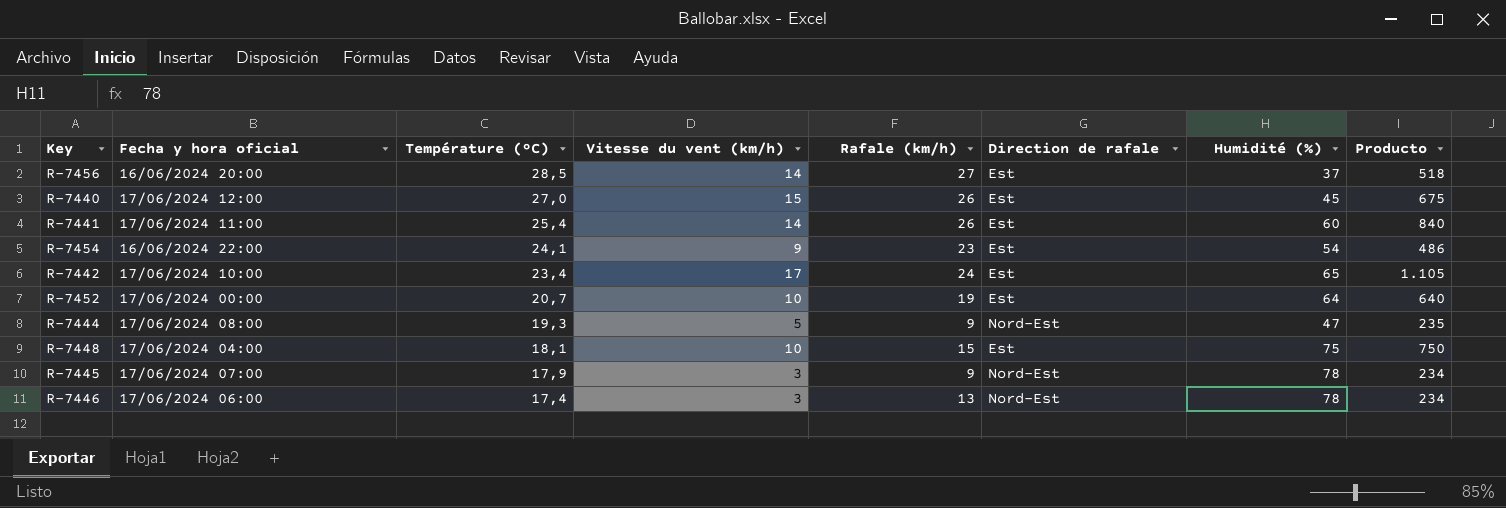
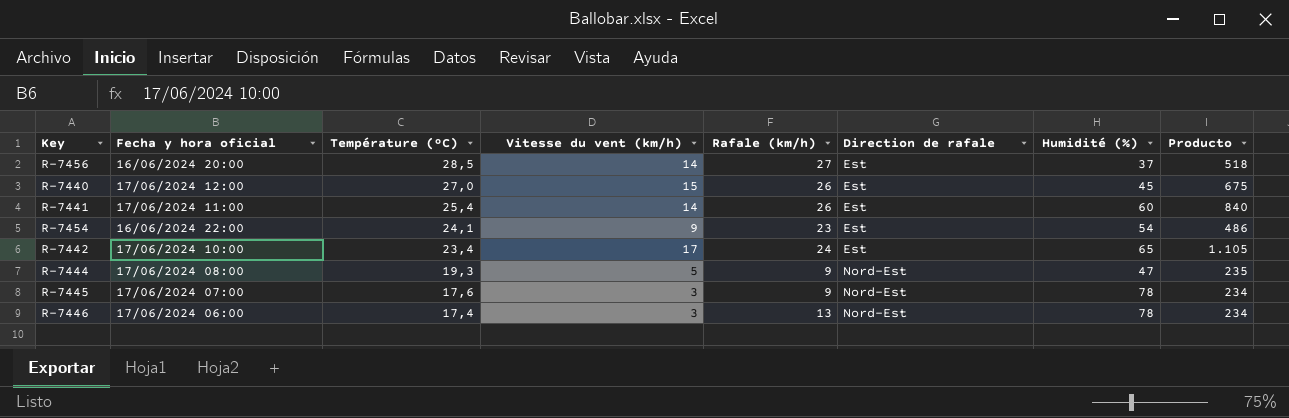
row R-7452: 17/06/2024 00:00 | 20,7 | 10 | 19 | Est | 64 | 640 -> none
row R-7448: 17/06/2024 04:00 | 18,1 | 10 | 15 | Est | 75 | 750 -> none
R-7445 | Température (ºC): 17,9 -> 17,6

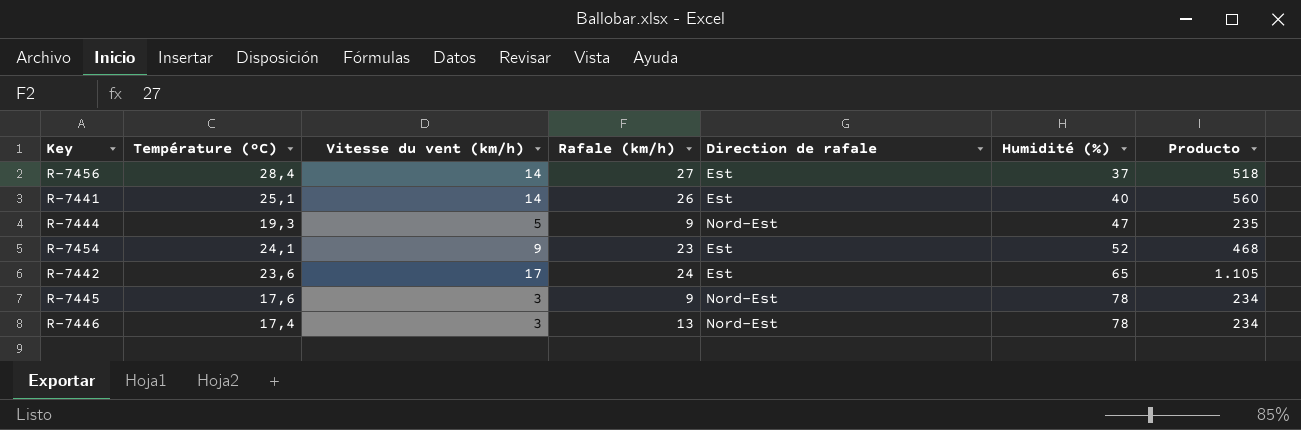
row order: Température (ºC) descending -> Humidité (%) ascending
column Fecha y hora oficial | position: 2 -> none
row R-7440: 17/06/2024 12:00 | 27,0 | 15 | 26 | Est | 45 | 675 -> none
R-7456 | Température (ºC): 28,5 -> 28,4
R-7441 | Température (ºC): 25,4 -> 25,1
R-7441 | Humidité (%): 60 -> 40
R-7441 | Producto: 840 -> 560
R-7454 | Humidité (%): 54 -> 52
R-7454 | Producto: 486 -> 468
R-7442 | Température (ºC): 23,4 -> 23,6

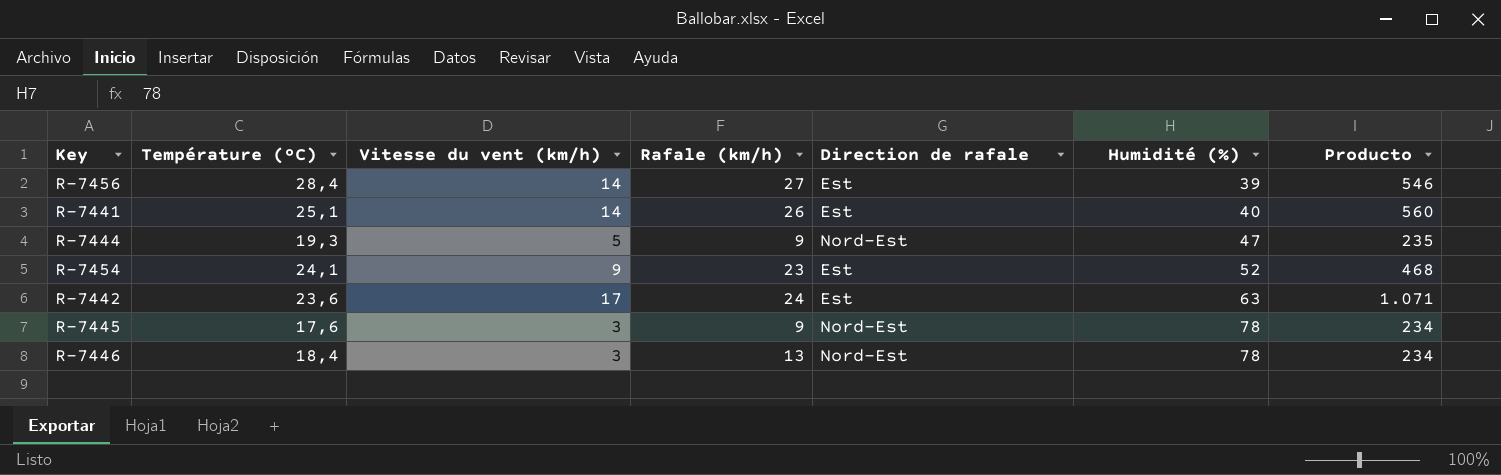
R-7456 | Humidité (%): 37 -> 39
R-7456 | Producto: 518 -> 546
R-7442 | Humidité (%): 65 -> 63
R-7442 | Producto: 1.105 -> 1.071
R-7446 | Température (ºC): 17,4 -> 18,4

